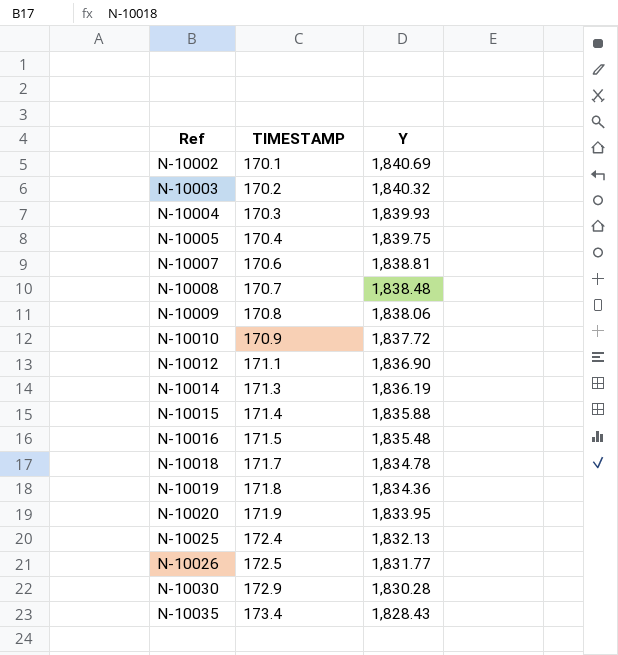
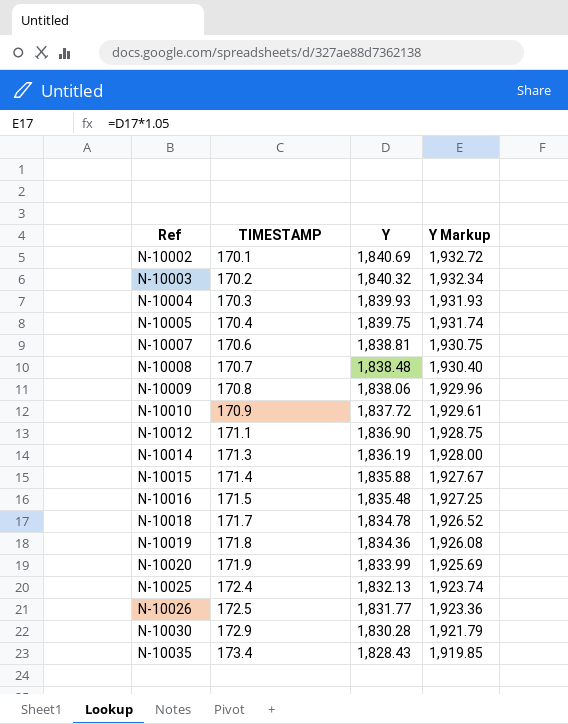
column Y Markup | formula: none -> [Y] * 1.05
N-10020 | Y: 1,833.95 -> 1,833.99

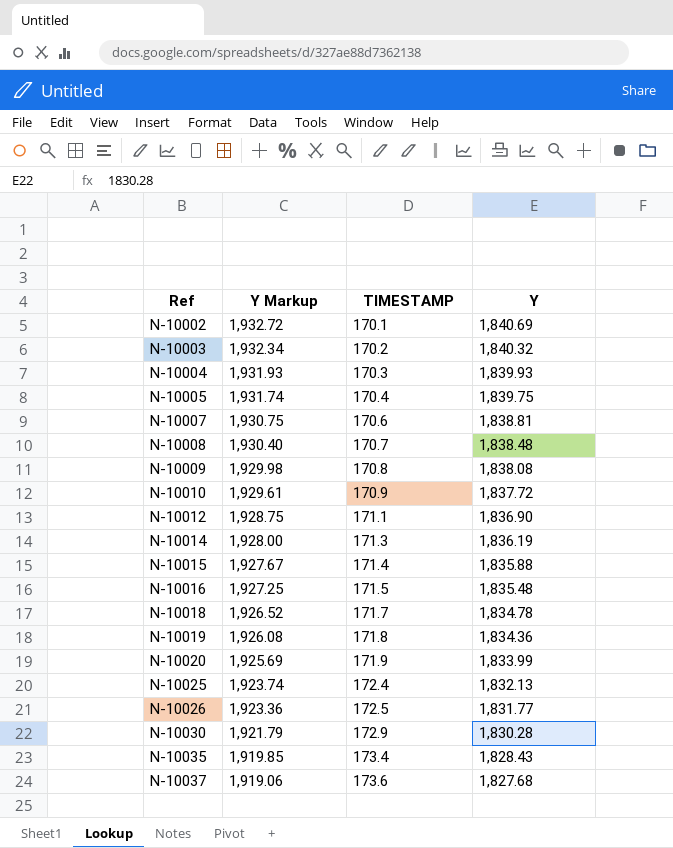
column Y Markup | position: 4 -> 2
N-10009 | Y Markup: 1,929.96 -> 1,929.98
N-10009 | Y: 1,838.06 -> 1,838.08
row N-10037: none -> 1,919.06 | 173.6 | 1,827.68

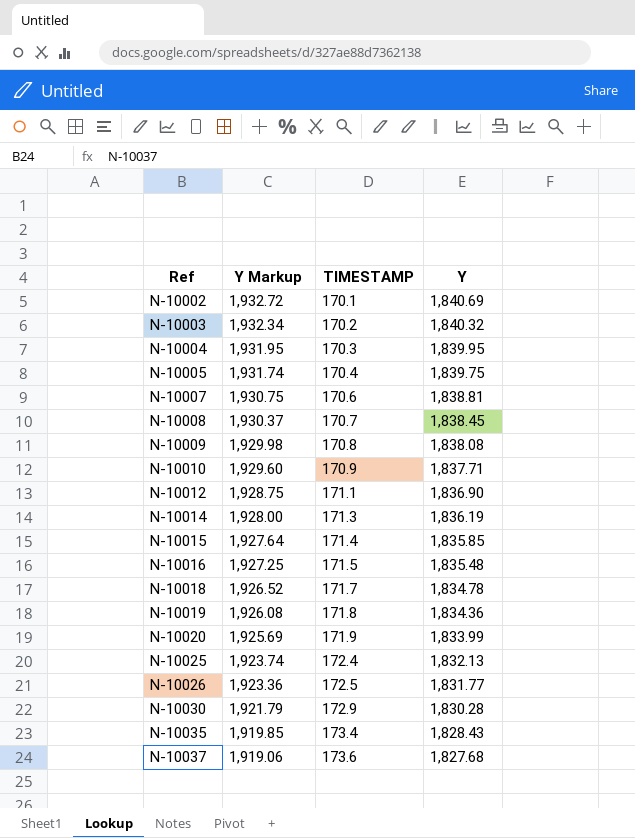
N-10004 | Y Markup: 1,931.93 -> 1,931.95
N-10004 | Y: 1,839.93 -> 1,839.95
N-10008 | Y Markup: 1,930.40 -> 1,930.37
N-10008 | Y: 1,838.48 -> 1,838.45
N-10010 | Y Markup: 1,929.61 -> 1,929.60
N-10010 | Y: 1,837.72 -> 1,837.71
N-10015 | Y Markup: 1,927.67 -> 1,927.64
N-10015 | Y: 1,835.88 -> 1,835.85

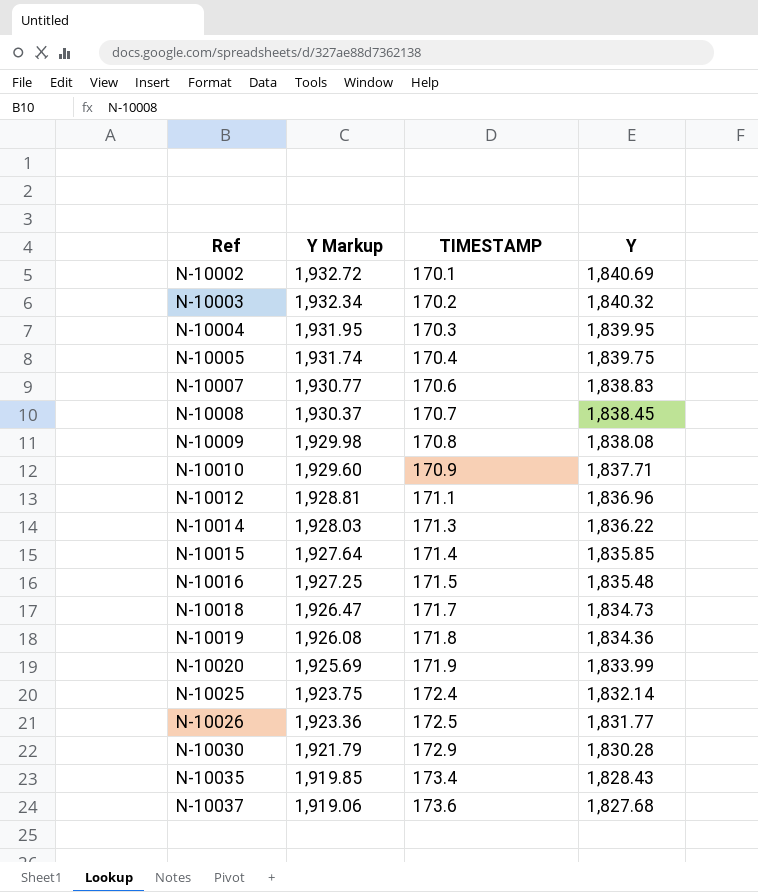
N-10007 | Y Markup: 1,930.75 -> 1,930.77
N-10007 | Y: 1,838.81 -> 1,838.83
N-10012 | Y Markup: 1,928.75 -> 1,928.81
N-10012 | Y: 1,836.90 -> 1,836.96
N-10014 | Y Markup: 1,928.00 -> 1,928.03
N-10014 | Y: 1,836.19 -> 1,836.22
N-10018 | Y Markup: 1,926.52 -> 1,926.47
N-10018 | Y: 1,834.78 -> 1,834.73
N-10025 | Y Markup: 1,923.74 -> 1,923.75
N-10025 | Y: 1,832.13 -> 1,832.14

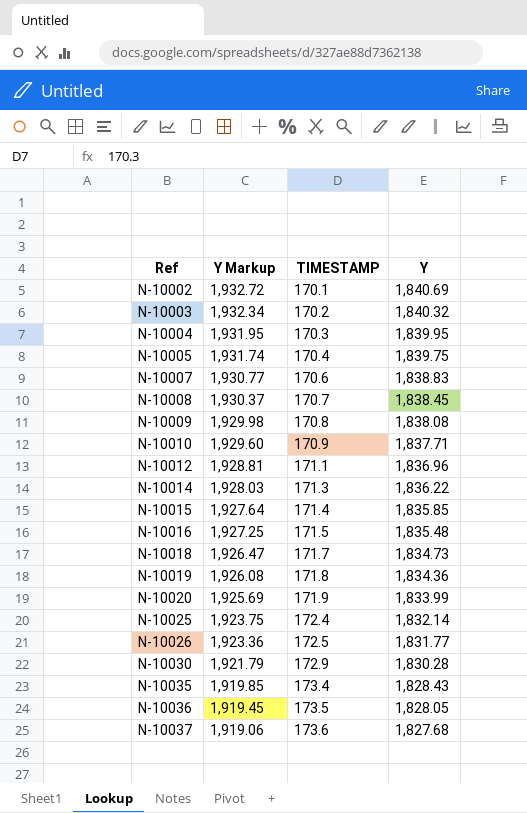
row N-10036: none -> 1,919.45 | 173.5 | 1,828.05

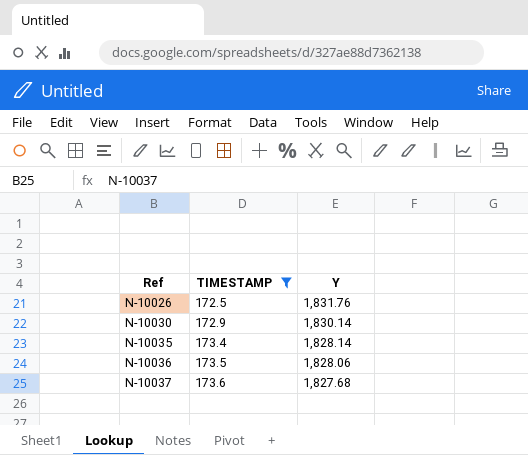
filter: none -> TIMESTAMP >= 172.5
column Y Markup | formula: [Y] * 1.05 -> none
N-10026 | Y: 1,831.77 -> 1,831.76
N-10030 | Y: 1,830.28 -> 1,830.14
N-10035 | Y: 1,828.43 -> 1,828.14
N-10036 | Y: 1,828.05 -> 1,828.06

